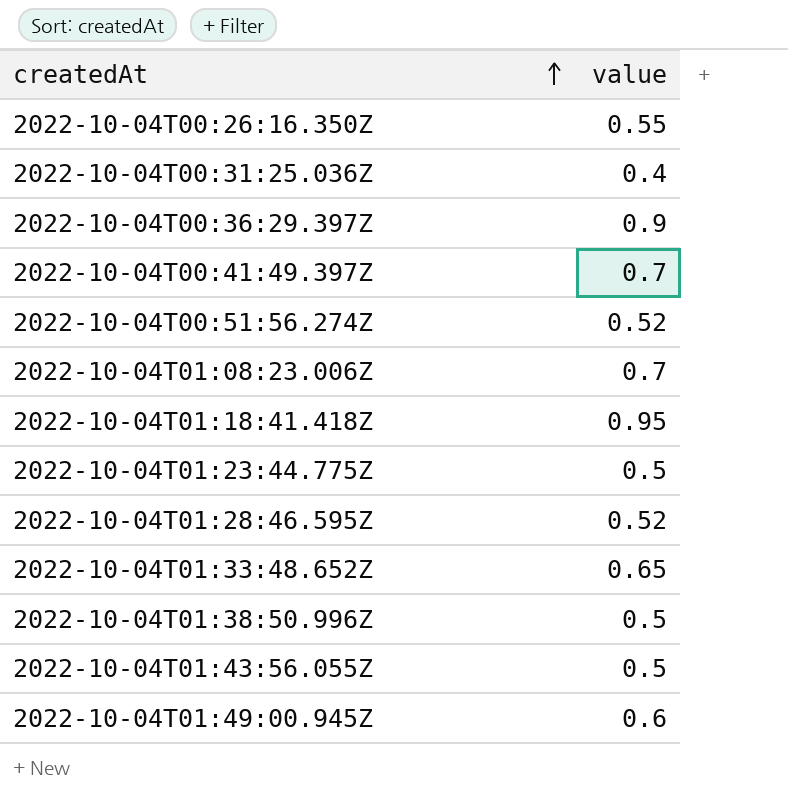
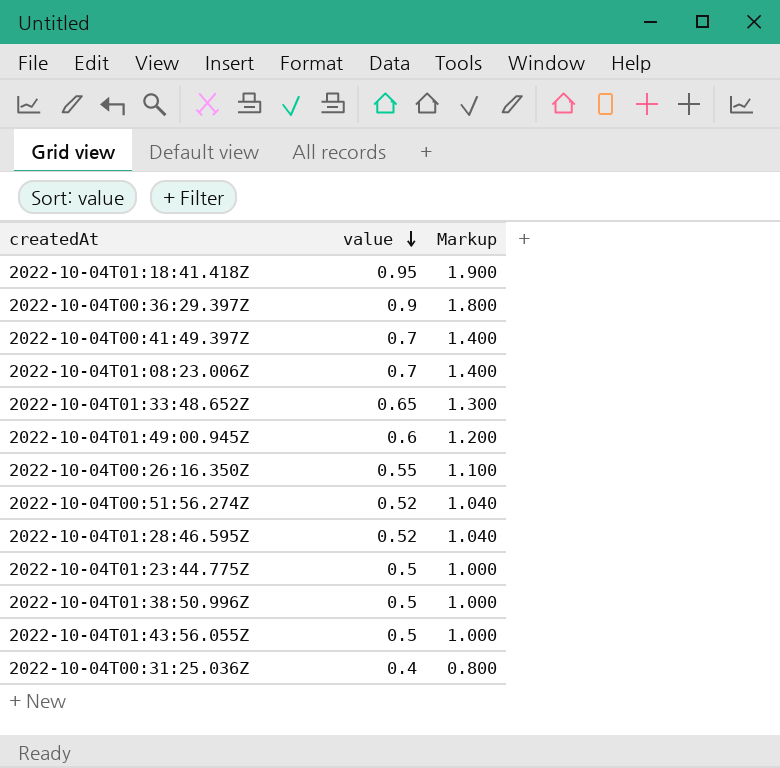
row order: createdAt ascending -> value descending
column Markup | formula: none -> [value] * 2

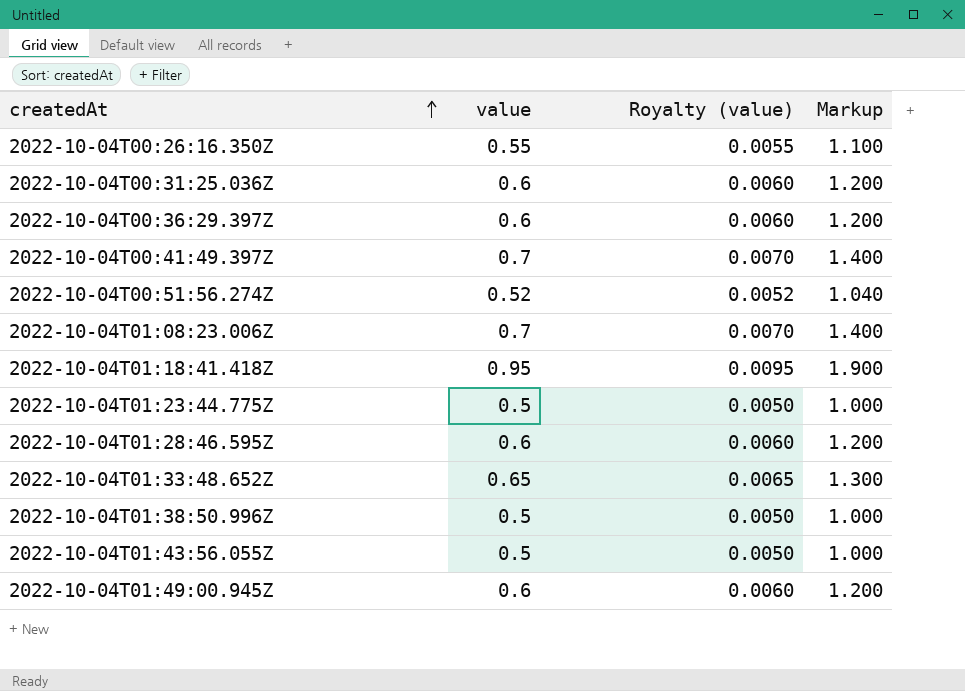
row order: value descending -> createdAt ascending
column Royalty (value) | formula: none -> [value] * 0.01
2022-10-04T00:31:25.036Z | value: 0.4 -> 0.6
2022-10-04T00:31:25.036Z | Markup: 0.800 -> 1.200
2022-10-04T00:36:29.397Z | value: 0.9 -> 0.6
2022-10-04T00:36:29.397Z | Markup: 1.800 -> 1.200
2022-10-04T01:28:46.595Z | value: 0.52 -> 0.6
2022-10-04T01:28:46.595Z | Markup: 1.040 -> 1.200

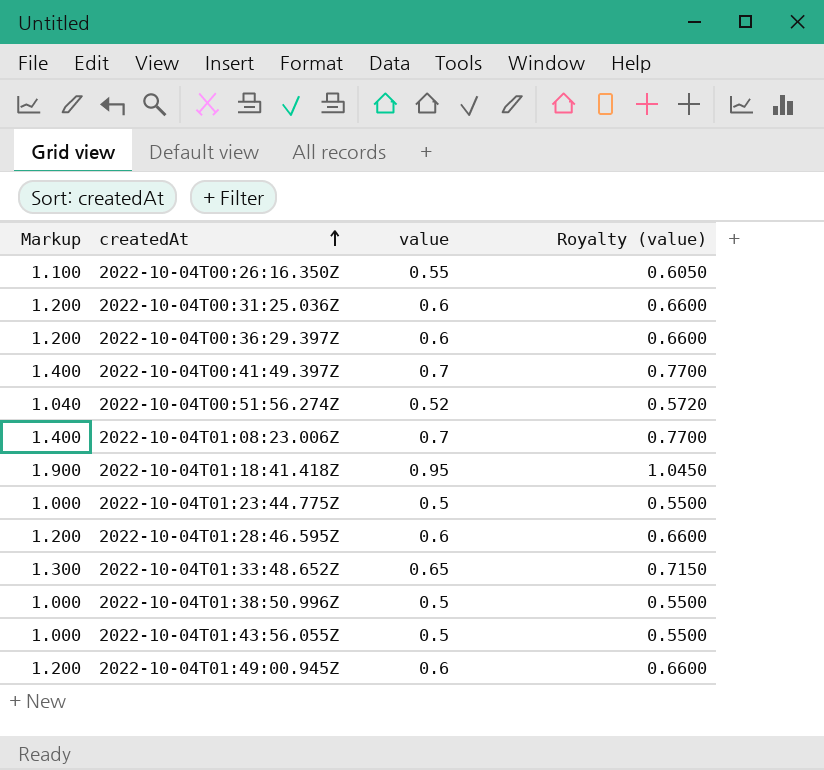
column Markup | position: 4 -> 1
column Royalty (value) | formula: [value] * 0.01 -> [value] * 1.1

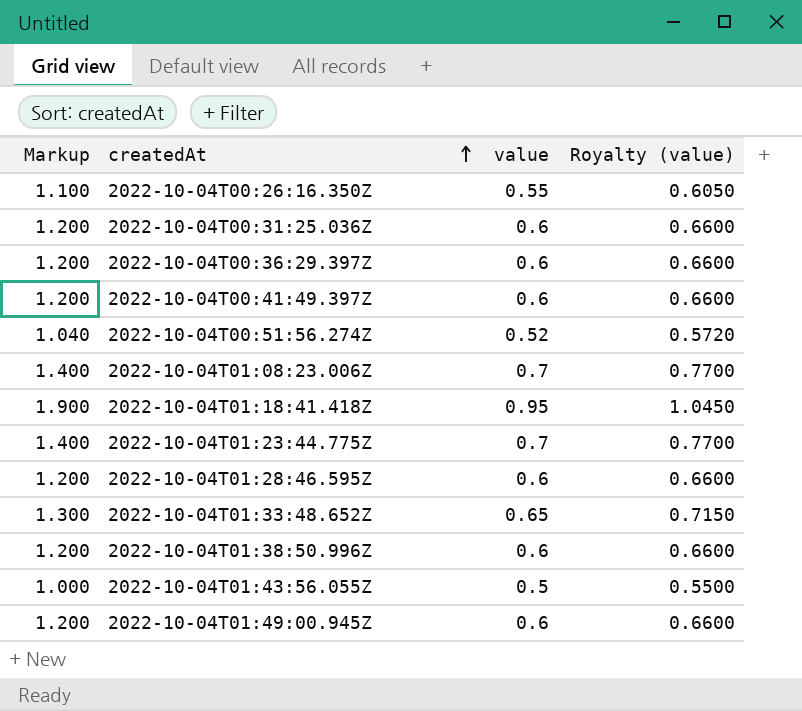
2022-10-04T00:41:49.397Z | Markup: 1.400 -> 1.200
2022-10-04T00:41:49.397Z | value: 0.7 -> 0.6
2022-10-04T00:41:49.397Z | Royalty (value): 0.7700 -> 0.6600
2022-10-04T01:23:44.775Z | Markup: 1.000 -> 1.400
2022-10-04T01:23:44.775Z | value: 0.5 -> 0.7
2022-10-04T01:23:44.775Z | Royalty (value): 0.5500 -> 0.7700
2022-10-04T01:38:50.996Z | Markup: 1.000 -> 1.200
2022-10-04T01:38:50.996Z | value: 0.5 -> 0.6
2022-10-04T01:38:50.996Z | Royalty (value): 0.5500 -> 0.6600

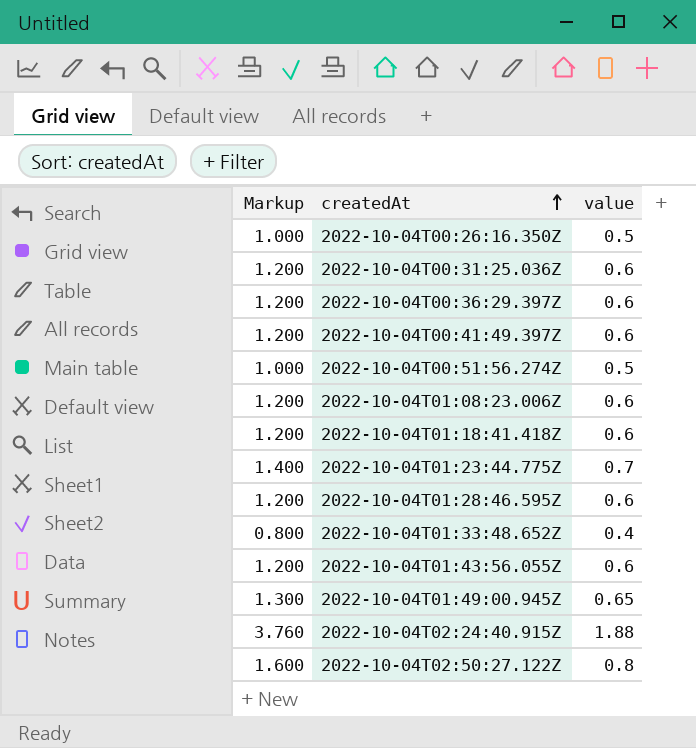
column Royalty (value) | formula: [value] * 1.1 -> none
row 2022-10-04T01:38:50.996Z: 1.200 | 0.6 | 0.6600 -> none
2022-10-04T00:26:16.350Z | Markup: 1.100 -> 1.000
2022-10-04T00:26:16.350Z | value: 0.55 -> 0.5
2022-10-04T00:51:56.274Z | Markup: 1.040 -> 1.000
2022-10-04T00:51:56.274Z | value: 0.52 -> 0.5
2022-10-04T01:08:23.006Z | Markup: 1.400 -> 1.200
2022-10-04T01:08:23.006Z | value: 0.7 -> 0.6
2022-10-04T01:18:41.418Z | Markup: 1.900 -> 1.200
2022-10-04T01:18:41.418Z | value: 0.95 -> 0.6
2022-10-04T01:33:48.652Z | Markup: 1.300 -> 0.800
2022-10-04T01:33:48.652Z | value: 0.65 -> 0.4
2022-10-04T01:43:56.055Z | Markup: 1.000 -> 1.200
2022-10-04T01:43:56.055Z | value: 0.5 -> 0.6
2022-10-04T01:49:00.945Z | Markup: 1.200 -> 1.300
2022-10-04T01:49:00.945Z | value: 0.6 -> 0.65
row 2022-10-04T02:24:40.915Z: none -> 3.760 | 1.88
row 2022-10-04T02:50:27.122Z: none -> 1.600 | 0.8

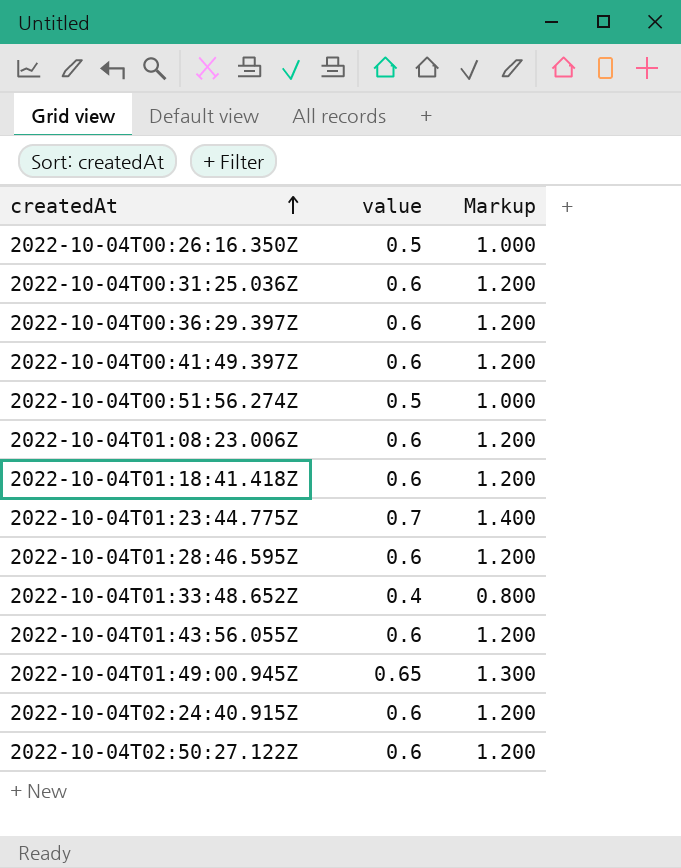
column Markup | position: 1 -> 3
2022-10-04T02:24:40.915Z | value: 1.88 -> 0.6
2022-10-04T02:24:40.915Z | Markup: 3.760 -> 1.200
2022-10-04T02:50:27.122Z | value: 0.8 -> 0.6
2022-10-04T02:50:27.122Z | Markup: 1.600 -> 1.200

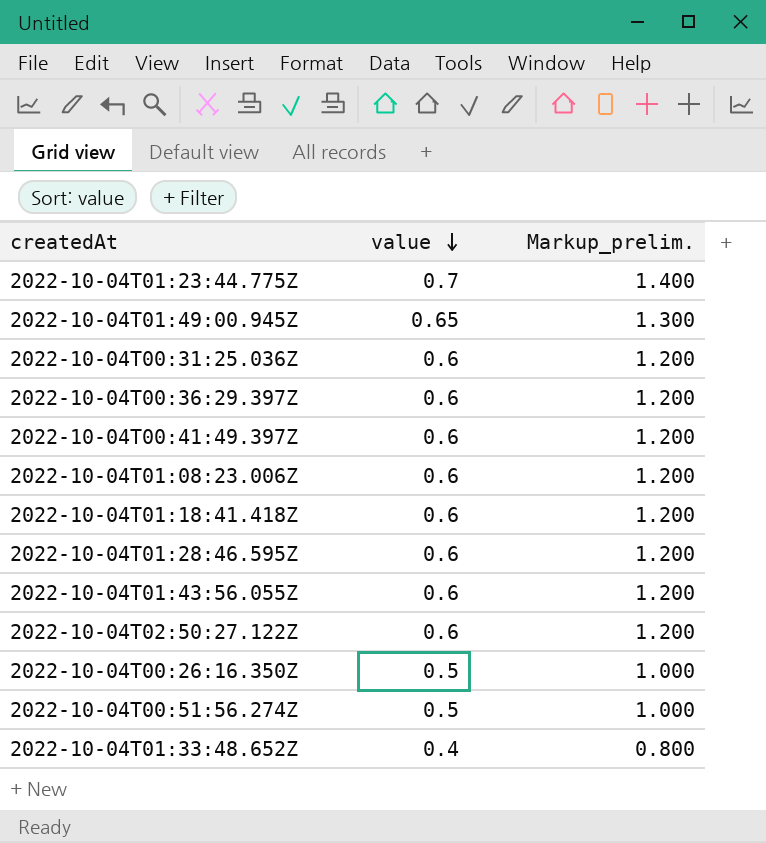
row order: createdAt ascending -> value descending
column name: Markup -> Markup_prelim.
row 2022-10-04T02:24:40.915Z: 0.6 | 1.200 -> none

